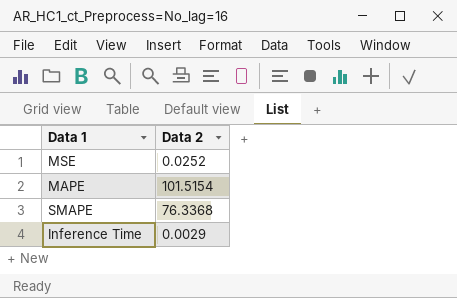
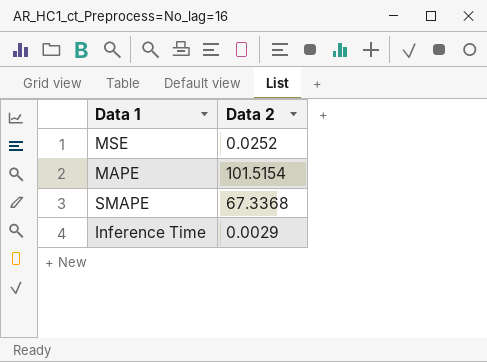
SMAPE | Data 2: 76.3368 -> 67.3368

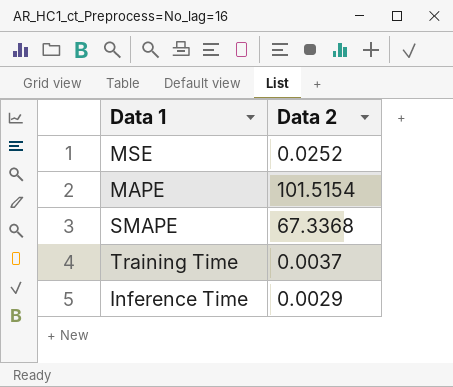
row Training Time: none -> 0.0037

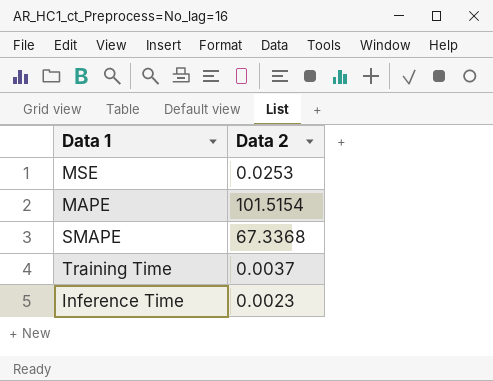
MSE | Data 2: 0.0252 -> 0.0253
Inference Time | Data 2: 0.0029 -> 0.0023

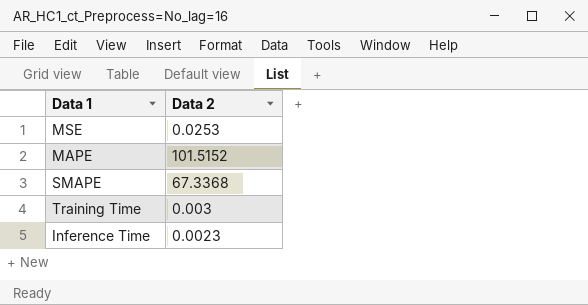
MAPE | Data 2: 101.5154 -> 101.5152
Training Time | Data 2: 0.0037 -> 0.003

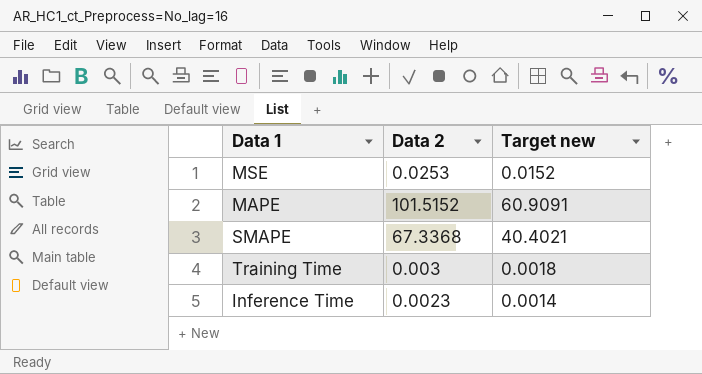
column Target new | formula: none -> [Data 2] * 0.6

